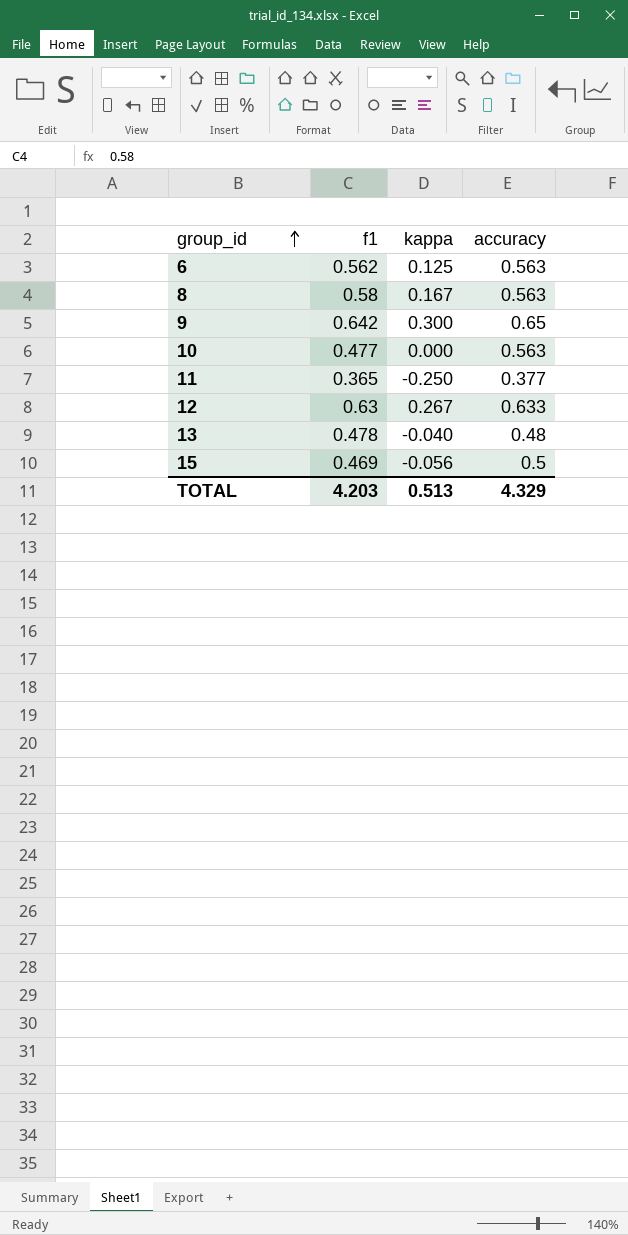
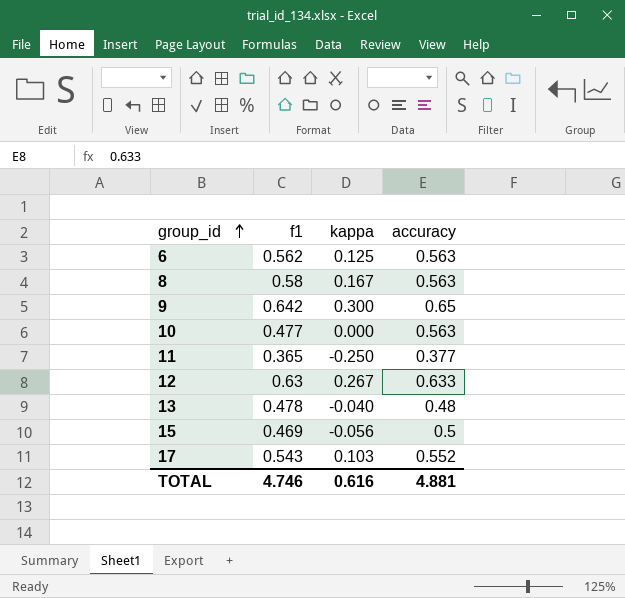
row 17: none -> 0.543 | 0.103 | 0.552
TOTAL | f1: 4.203 -> 4.746
TOTAL | kappa: 0.513 -> 0.616
TOTAL | accuracy: 4.329 -> 4.881

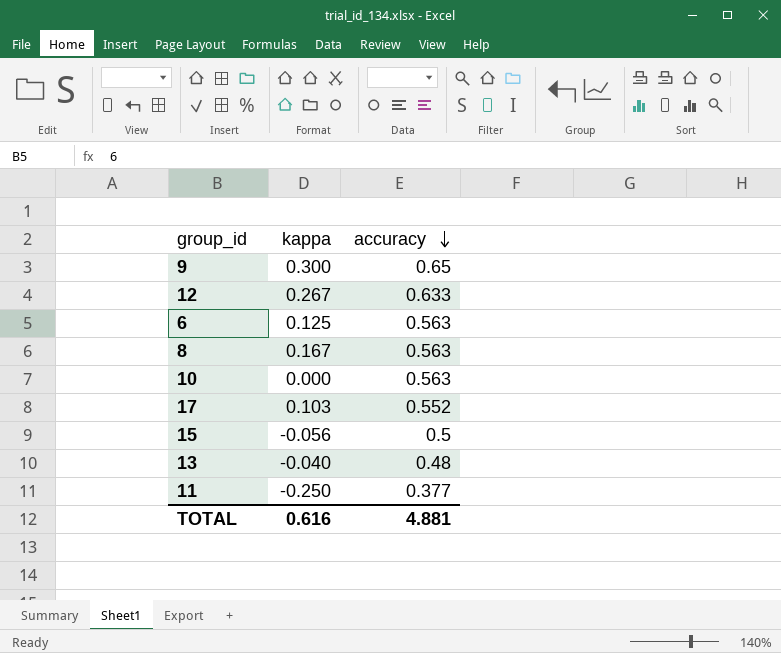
row order: group_id ascending -> accuracy descending
column f1 | position: 2 -> none

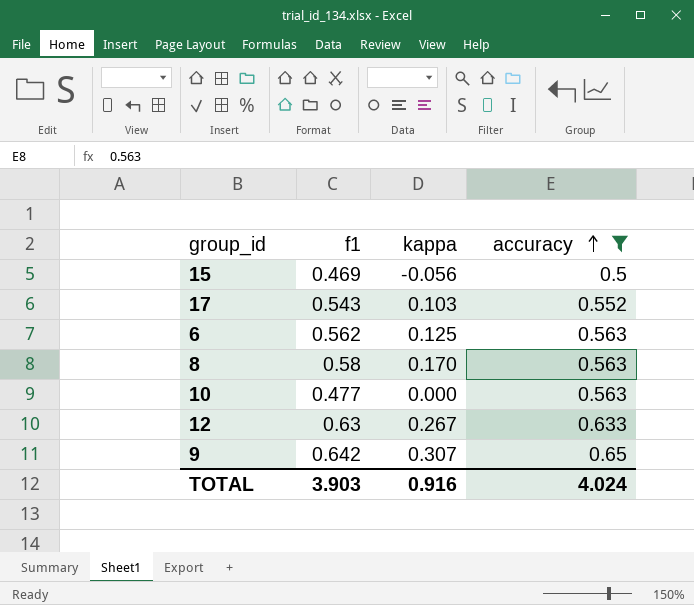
filter: none -> accuracy >= 0.5
row order: accuracy descending -> accuracy ascending
column f1 | position: none -> 2
8 | kappa: 0.167 -> 0.170
9 | kappa: 0.300 -> 0.307
TOTAL | kappa: 0.616 -> 0.916
TOTAL | accuracy: 4.881 -> 4.024

